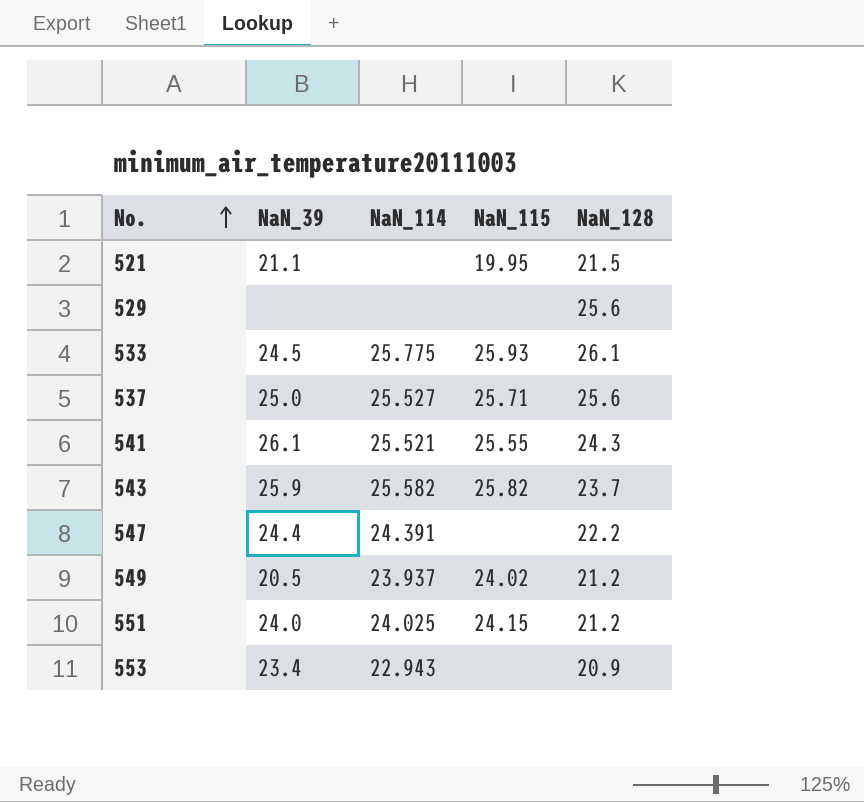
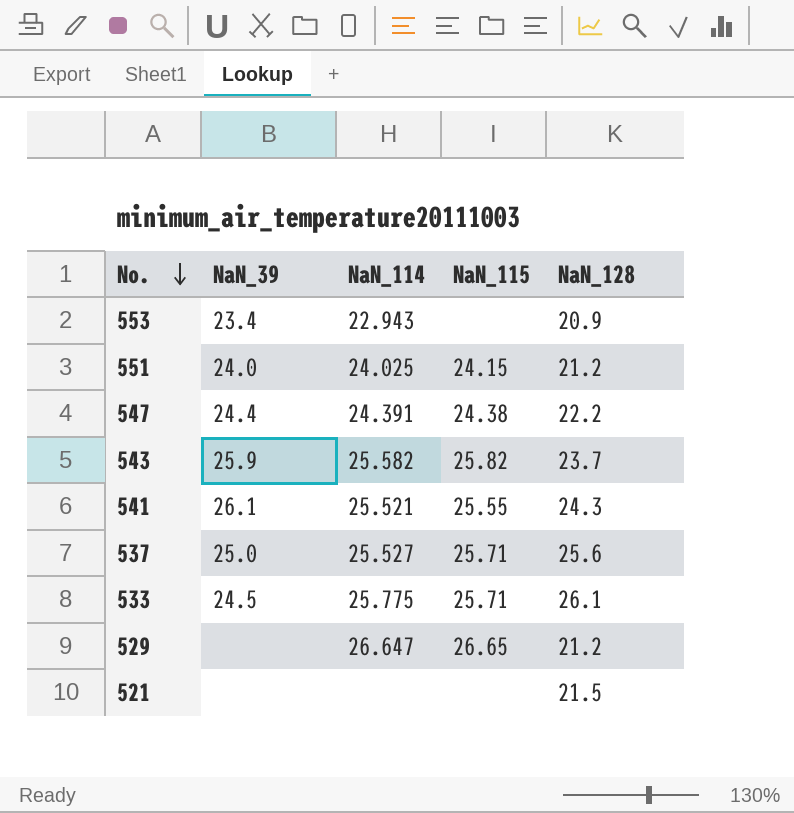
row order: No. ascending -> No. descending
row 549: 20.5 | 23.937 | 24.02 | 21.2 -> none
547 | NaN_115: none -> 24.38
533 | NaN_115: 25.93 -> 25.71
529 | NaN_114: none -> 26.647
529 | NaN_115: none -> 26.65
529 | NaN_128: 25.6 -> 21.2
521 | NaN_39: 21.1 -> none
521 | NaN_115: 19.95 -> none

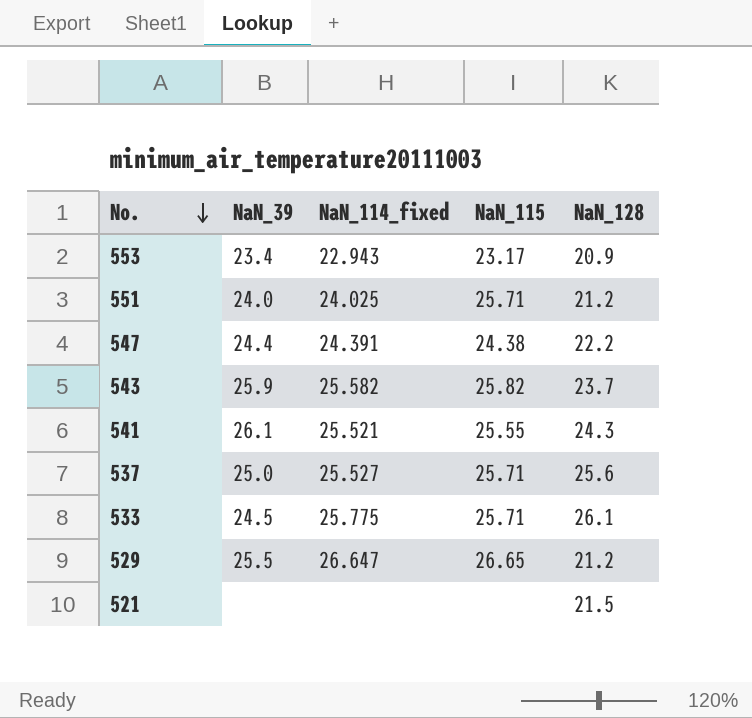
column name: NaN_114 -> NaN_114_fixed
553 | NaN_115: none -> 23.17
551 | NaN_115: 24.15 -> 25.71
529 | NaN_39: none -> 25.5

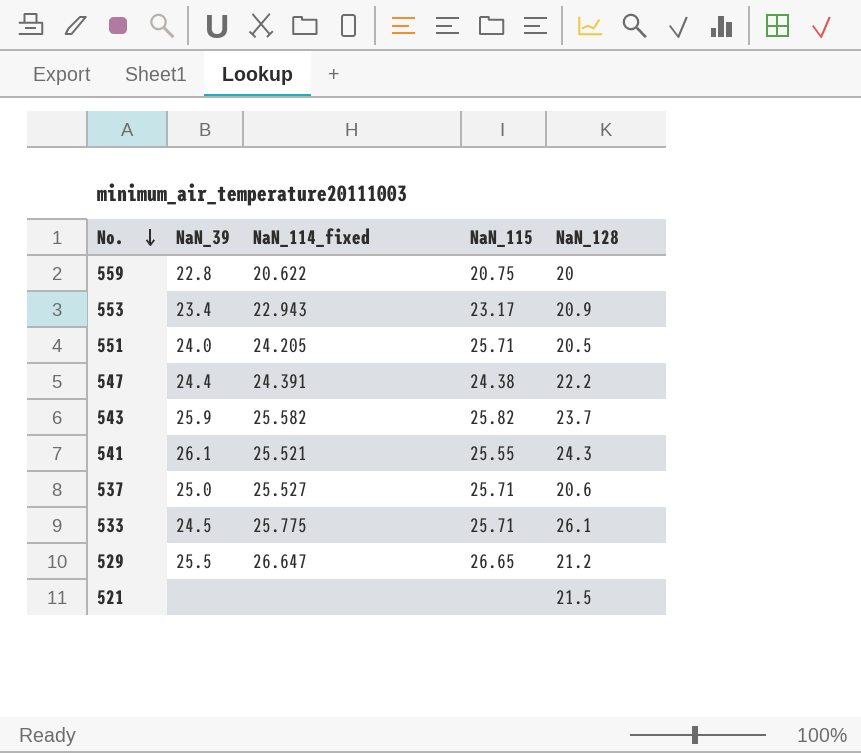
row 559: none -> 22.8 | 20.622 | 20.75 | 20
551 | NaN_114_fixed: 24.025 -> 24.205
551 | NaN_128: 21.2 -> 20.5
537 | NaN_128: 25.6 -> 20.6

